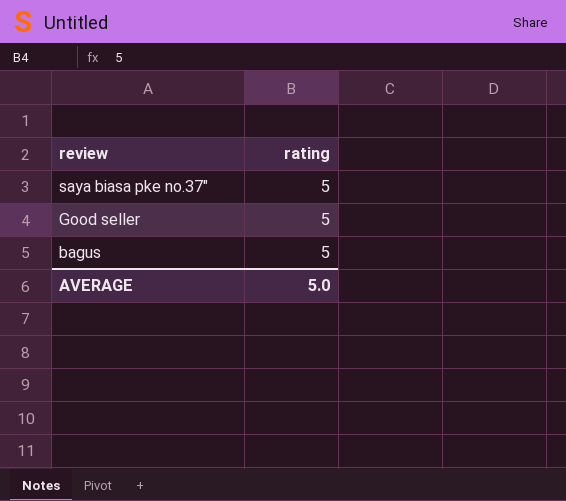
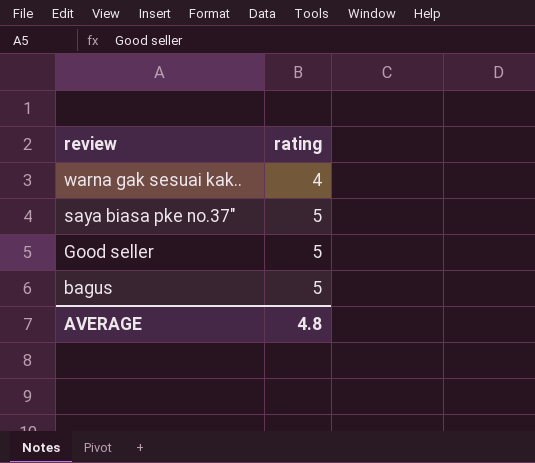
row warna gak sesuai kak..: none -> 4
AVERAGE | rating: 5.0 -> 4.8

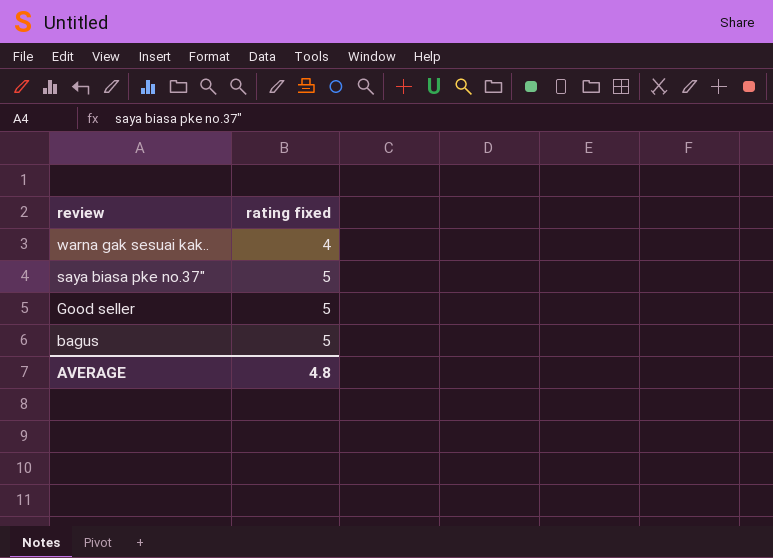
column name: rating -> rating fixed

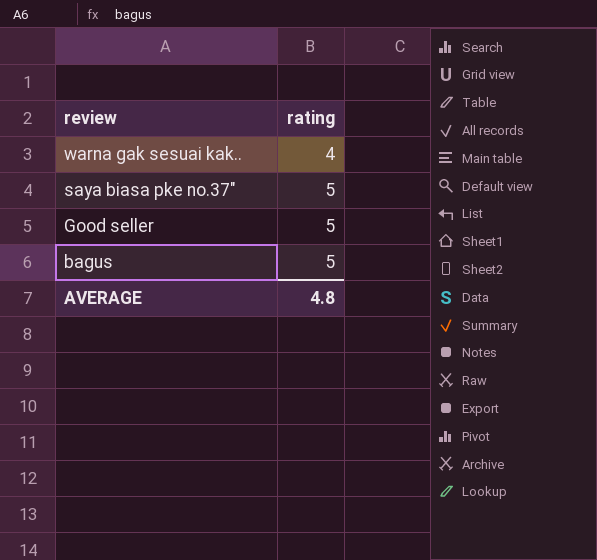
column name: rating fixed -> rating

